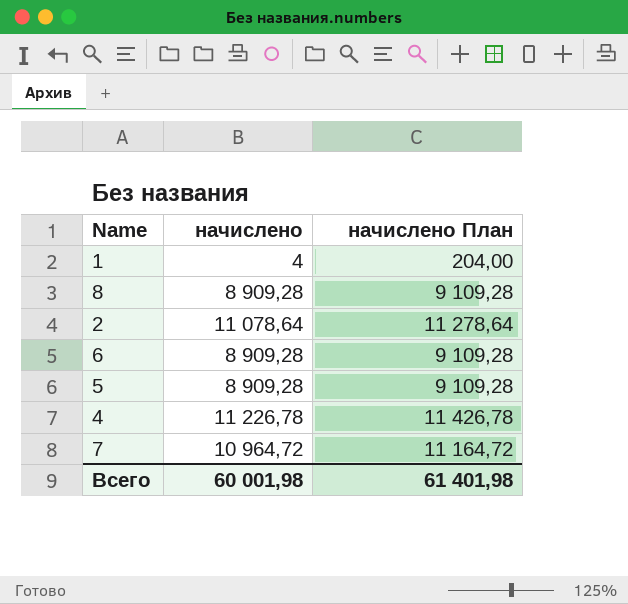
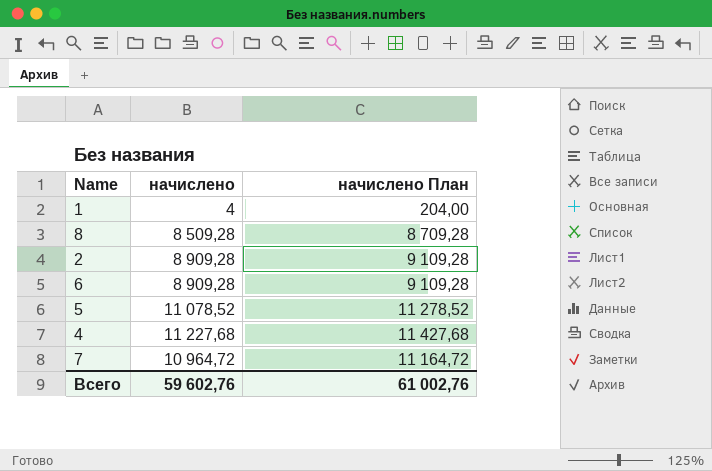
8 | начислено: 8 909,28 -> 8 509,28
8 | начислено План: 9 109,28 -> 8 709,28
2 | начислено: 11 078,64 -> 8 909,28
2 | начислено План: 11 278,64 -> 9 109,28
5 | начислено: 8 909,28 -> 11 078,52
5 | начислено План: 9 109,28 -> 11 278,52
4 | начислено: 11 226,78 -> 11 227,68
4 | начислено План: 11 426,78 -> 11 427,68
Всего | начислено: 60 001,98 -> 59 602,76
Всего | начислено План: 61 401,98 -> 61 002,76

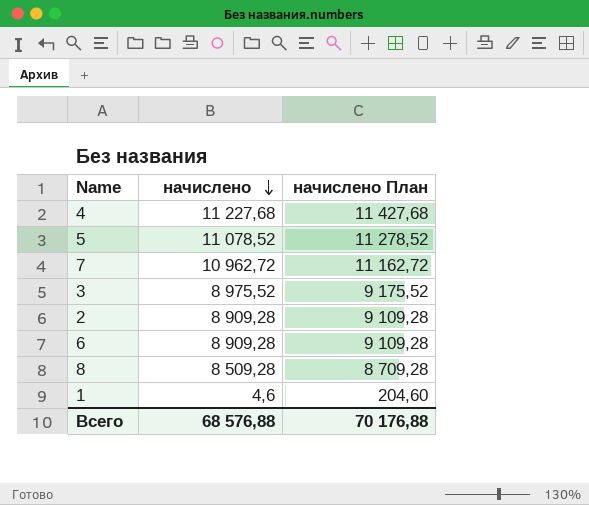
row order: none -> начислено descending
7 | начислено: 10 964,72 -> 10 962,72
7 | начислено План: 11 164,72 -> 11 162,72
row 3: none -> 8 975,52 | 9 175,52
1 | начислено: 4 -> 4,6
1 | начислено План: 204,00 -> 204,60
Всего | начислено: 59 602,76 -> 68 576,88
Всего | начислено План: 61 002,76 -> 70 176,88

